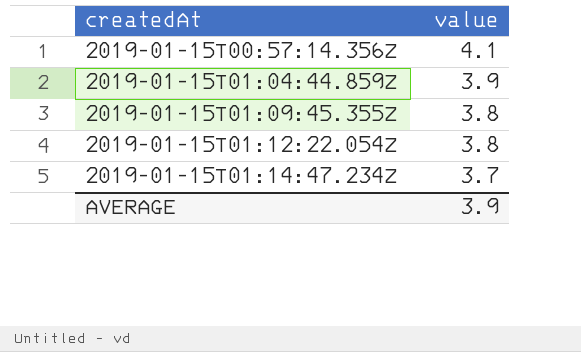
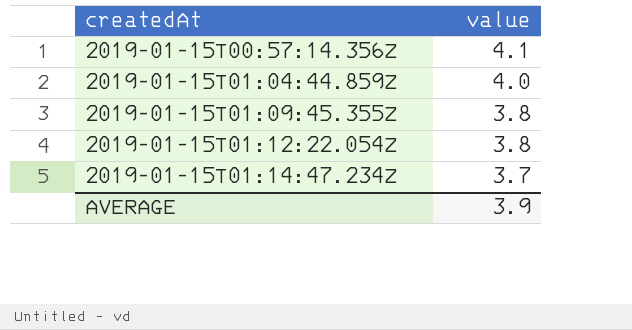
2019-01-15T01:04:44.859Z | value: 3.9 -> 4.0

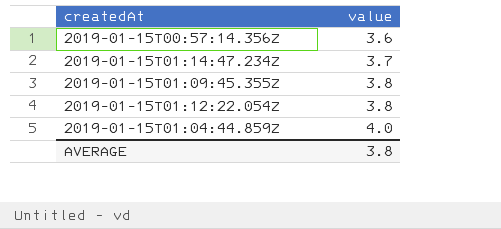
row order: createdAt ascending -> value ascending
2019-01-15T00:57:14.356Z | value: 4.1 -> 3.6
AVERAGE | value: 3.9 -> 3.8

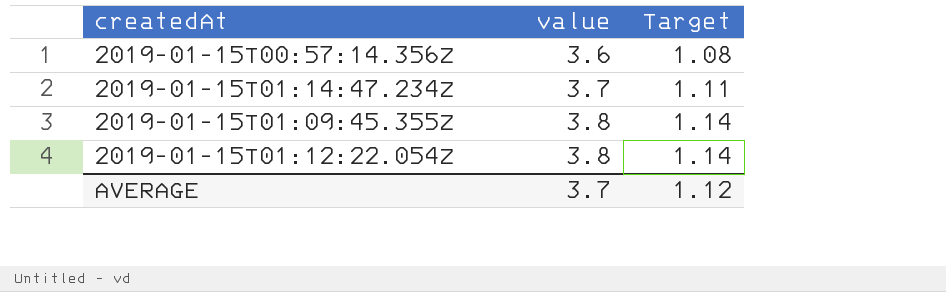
column Target | formula: none -> [value] * 0.3
row 2019-01-15T01:04:44.859Z: 4.0 -> none
AVERAGE | value: 3.8 -> 3.7

